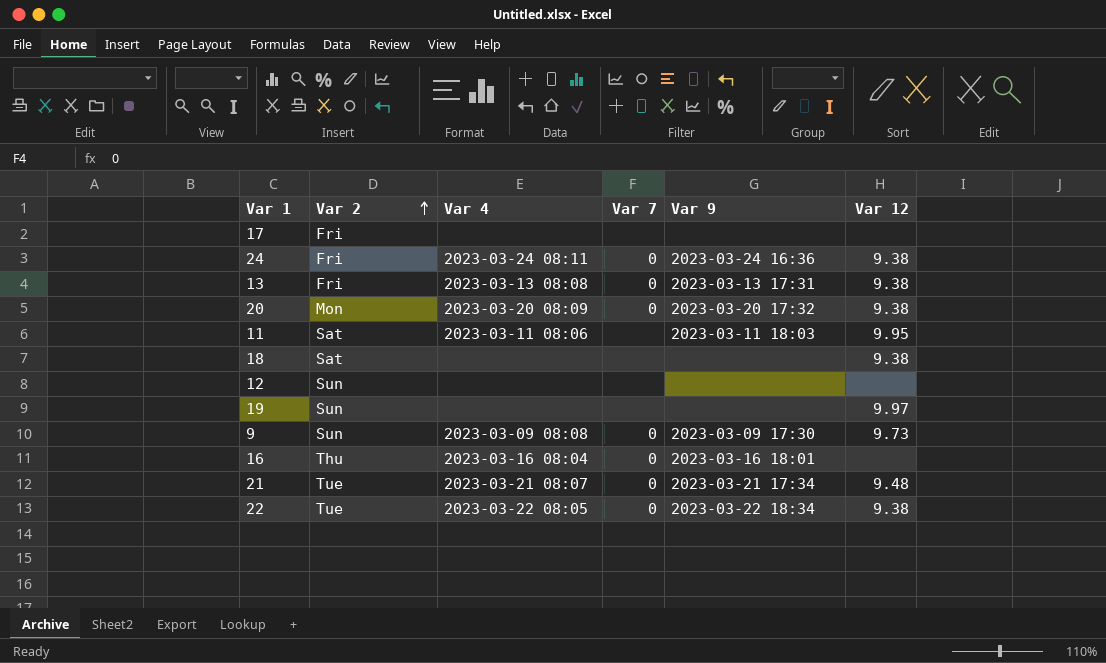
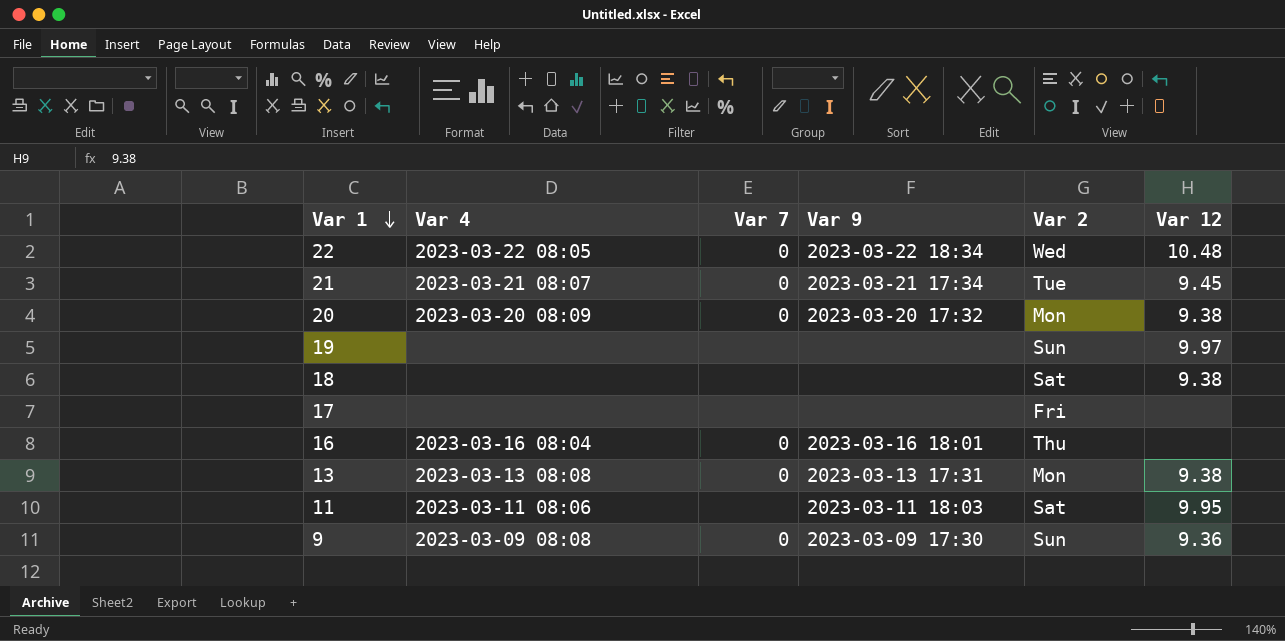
row order: Var 2 ascending -> Var 1 descending
column Var 2 | position: 2 -> 5
row 24: Fri | 2023-03-24 08:11 | 0 | 2023-03-24 16:36 | 9.38 -> none
row 12: Sun | none | none | none | none -> none
22 | Var 2: Tue -> Wed
22 | Var 12: 9.38 -> 10.48
21 | Var 12: 9.48 -> 9.45
13 | Var 2: Fri -> Mon
9 | Var 12: 9.73 -> 9.36

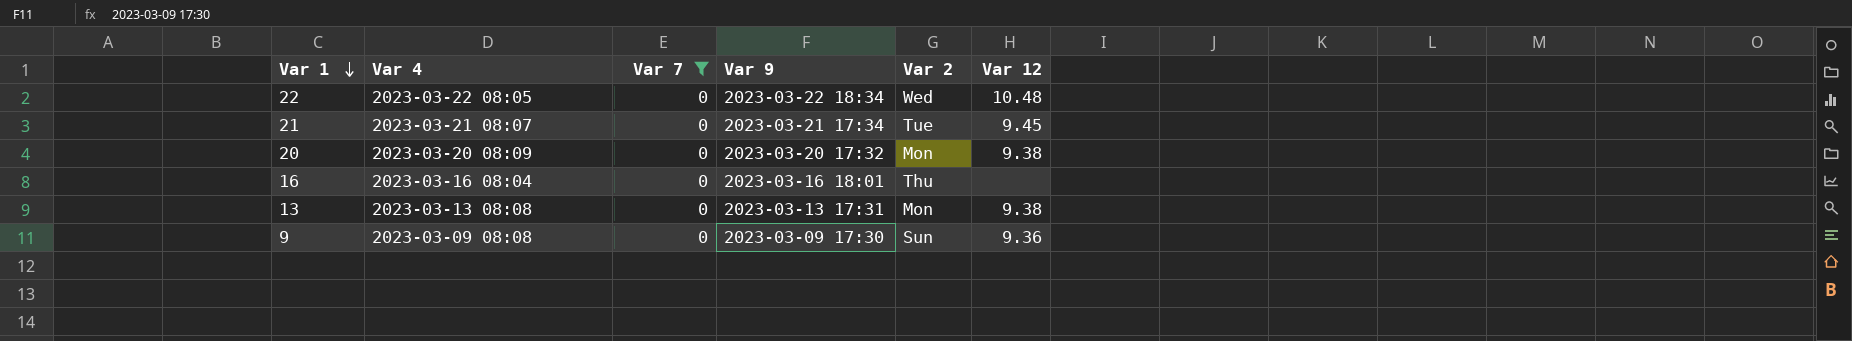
filter: none -> Var 7 = 0

